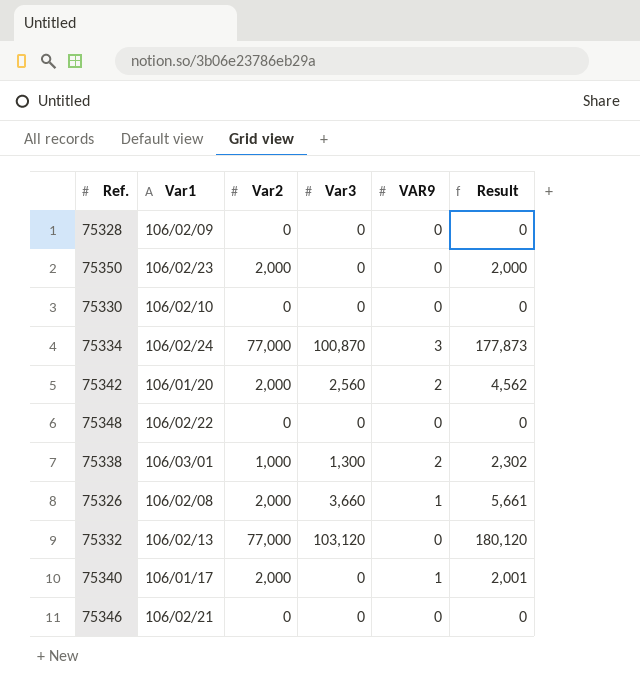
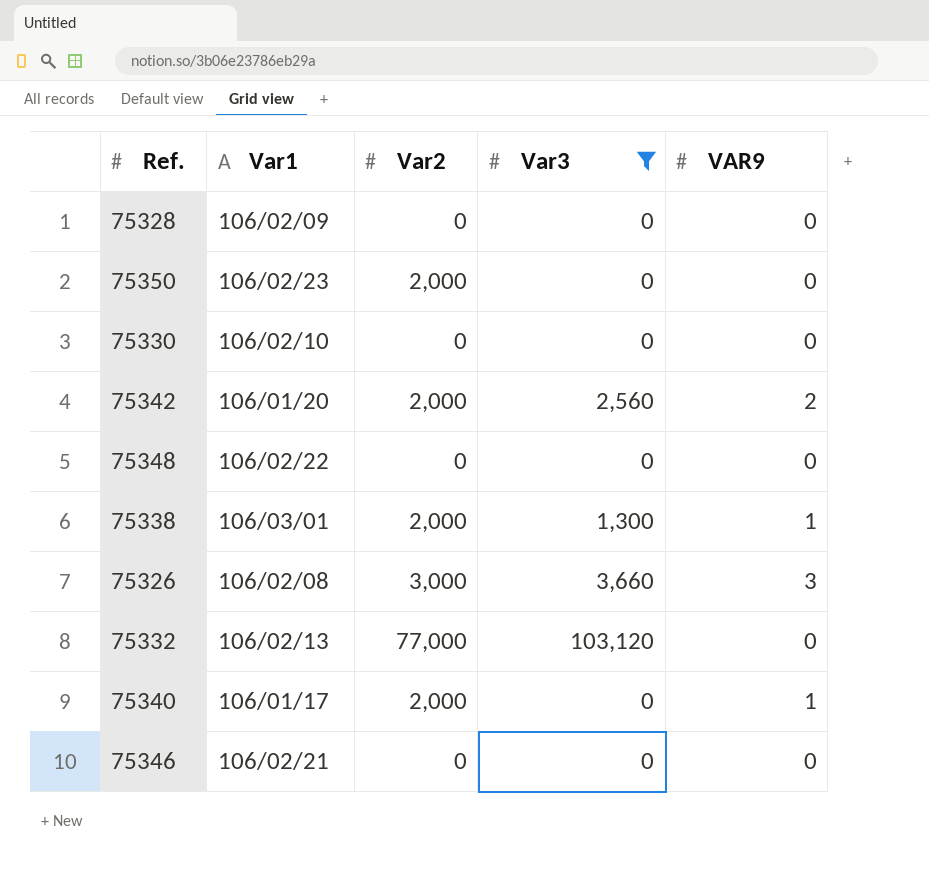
filter: none -> Var3 != 100,870
column Result | formula: [Var2] + [Var3] + [VAR9] -> none
75338 | Var2: 1,000 -> 2,000
75338 | VAR9: 2 -> 1
75326 | Var2: 2,000 -> 3,000
75326 | VAR9: 1 -> 3

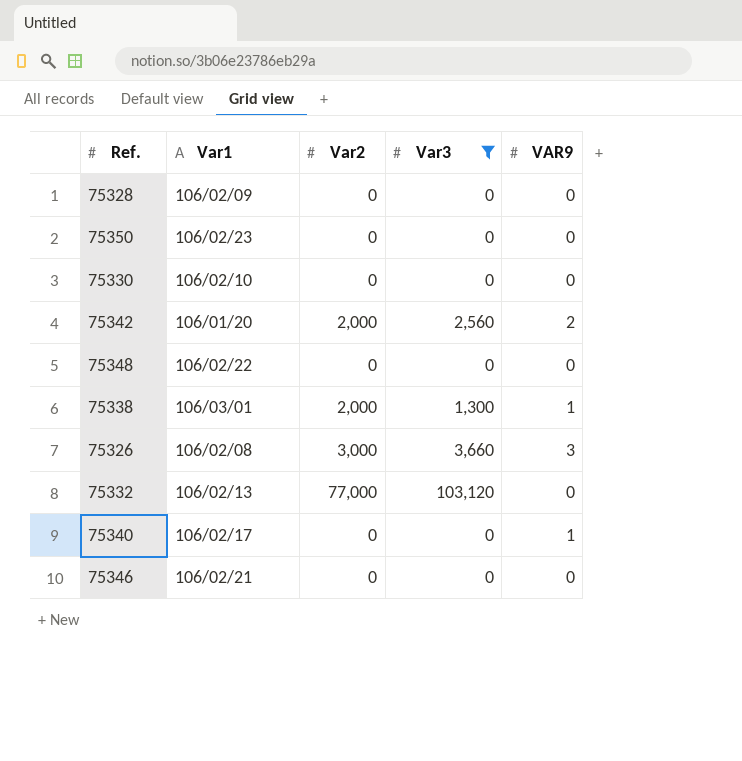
75350 | Var2: 2,000 -> 0
75340 | Var1: 106/01/17 -> 106/02/17
75340 | Var2: 2,000 -> 0

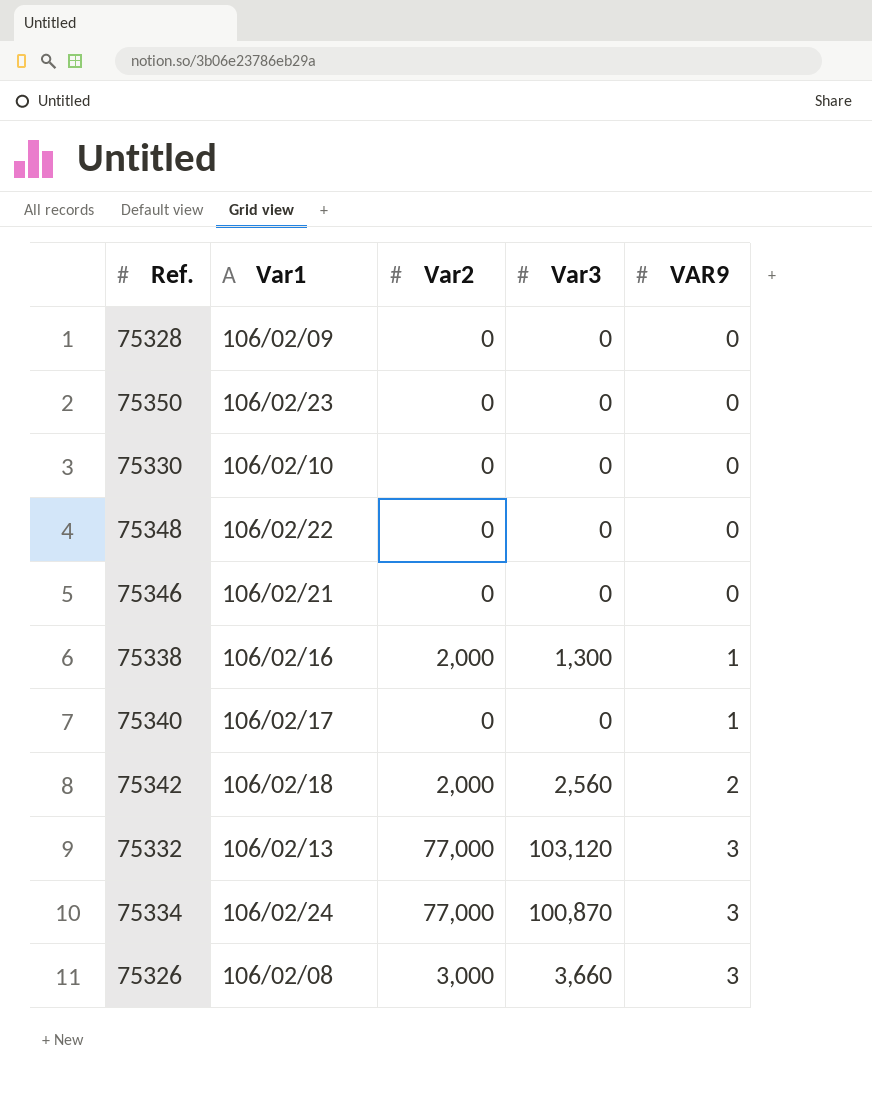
filter: Var3 != 100,870 -> none
row order: none -> VAR9 ascending
75338 | Var1: 106/03/01 -> 106/02/16
75342 | Var1: 106/01/20 -> 106/02/18
75332 | VAR9: 0 -> 3

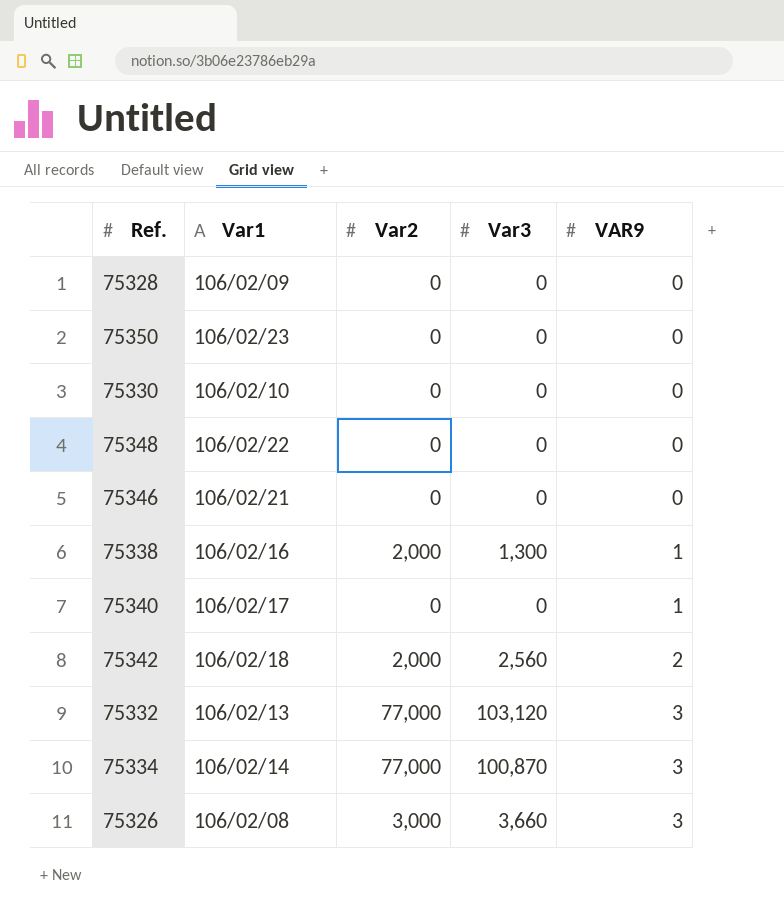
75334 | Var1: 106/02/24 -> 106/02/14

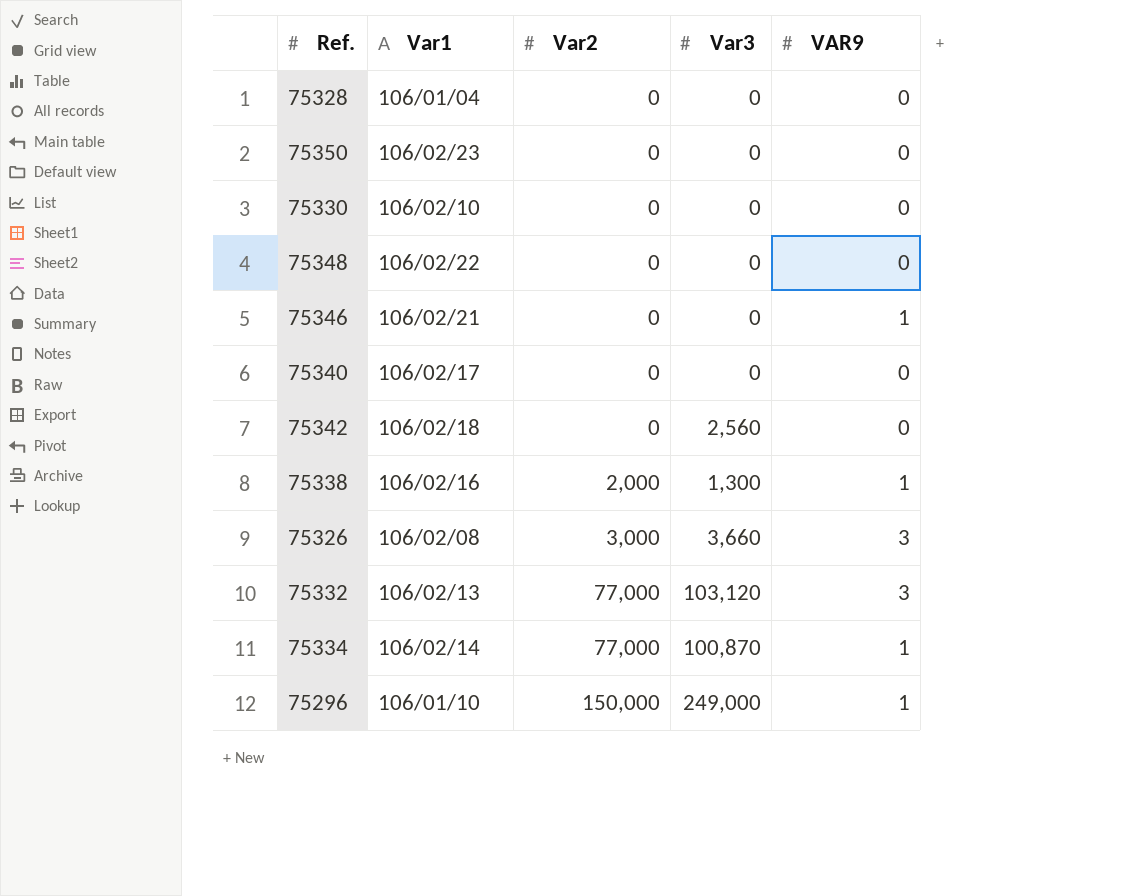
row order: VAR9 ascending -> Var2 ascending
75328 | Var1: 106/02/09 -> 106/01/04
75346 | VAR9: 0 -> 1
75340 | VAR9: 1 -> 0
75342 | Var2: 2,000 -> 0
75342 | VAR9: 2 -> 0
75334 | VAR9: 3 -> 1
row 75296: none -> 106/01/10 | 150,000 | 249,000 | 1

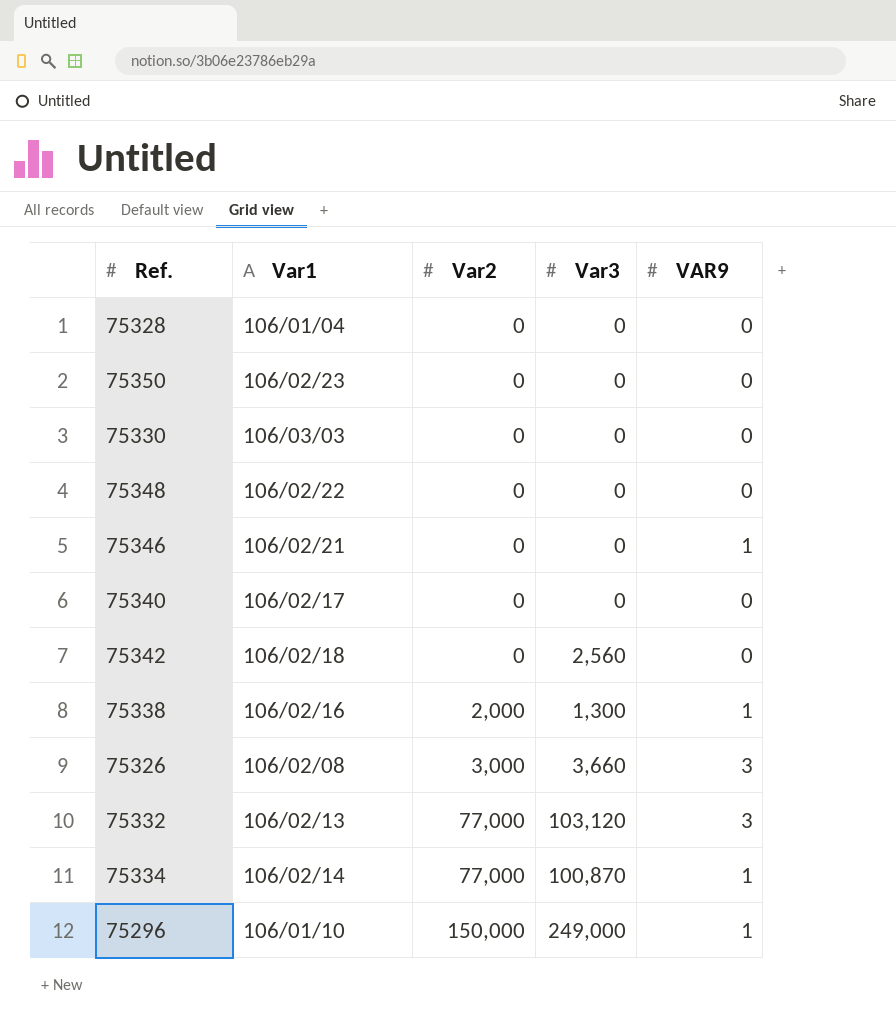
75330 | Var1: 106/02/10 -> 106/03/03

